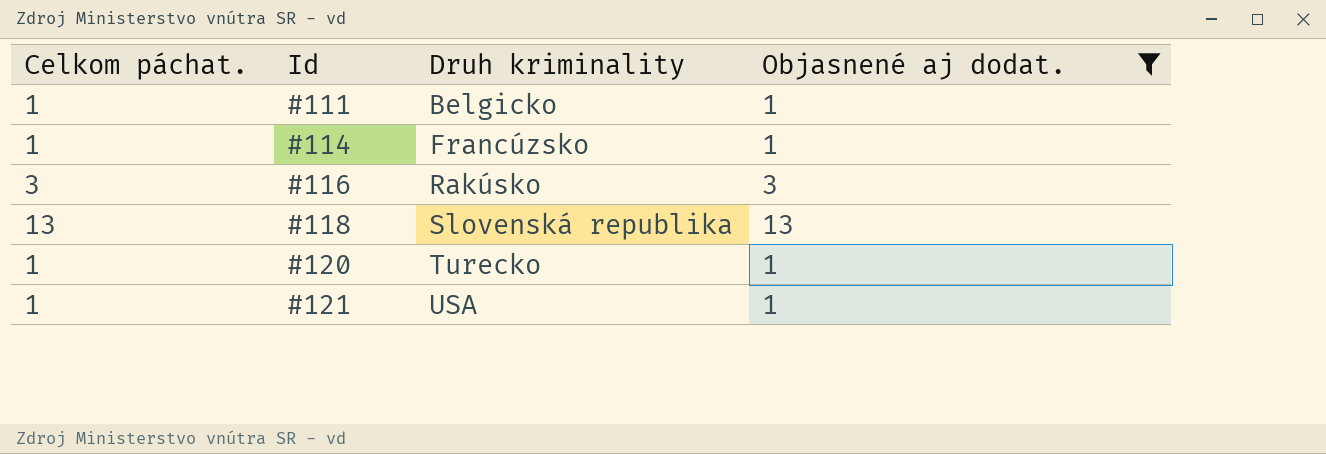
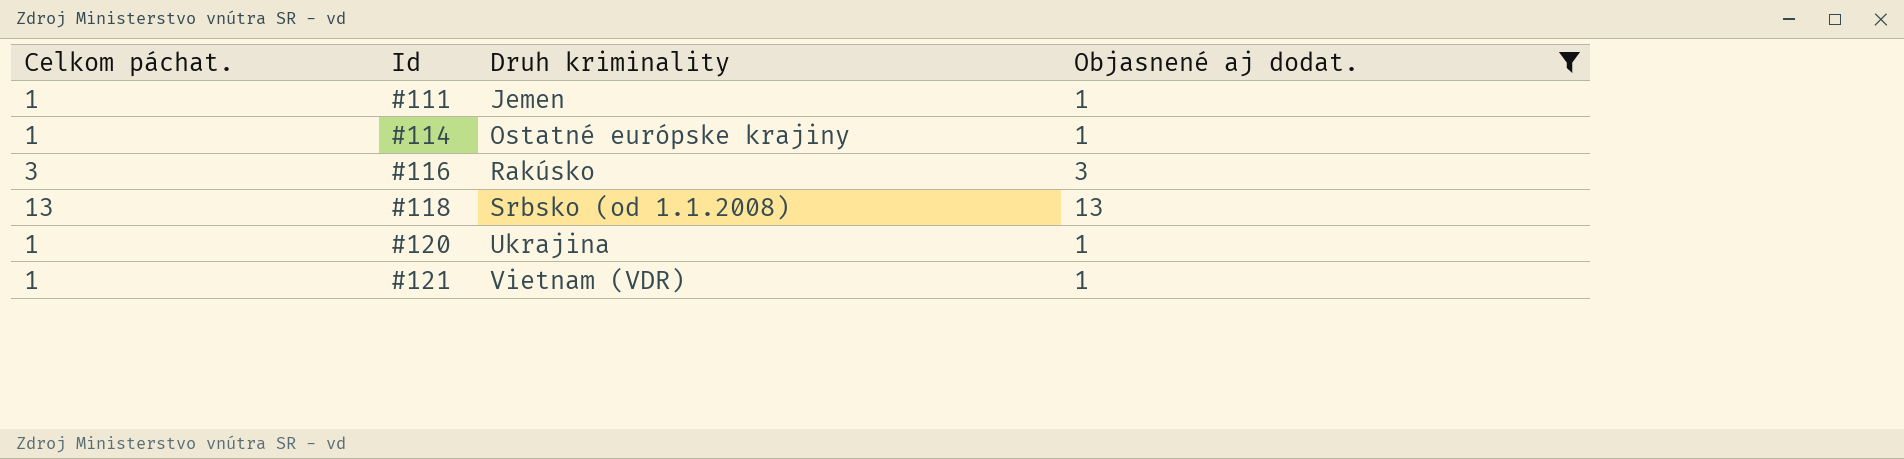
#111 | Druh kriminality: Belgicko -> Jemen
#114 | Druh kriminality: Francúzsko -> Ostatné európske krajiny
#118 | Druh kriminality: Slovenská republika -> Srbsko (od 1.1.2008)
#120 | Druh kriminality: Turecko -> Ukrajina
#121 | Druh kriminality: USA -> Vietnam (VDR)

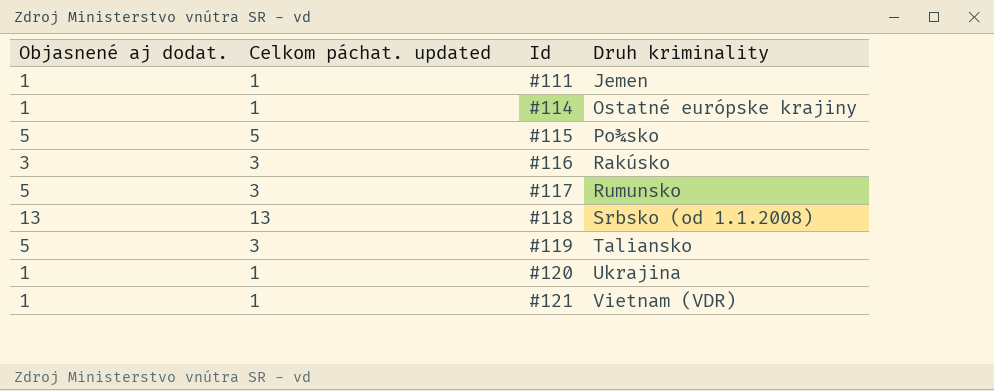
filter: Objasnené aj dodat. != 5 -> none
column Objasnené aj dodat. | position: 4 -> 1
column name: Celkom páchat. -> Celkom páchat. updated

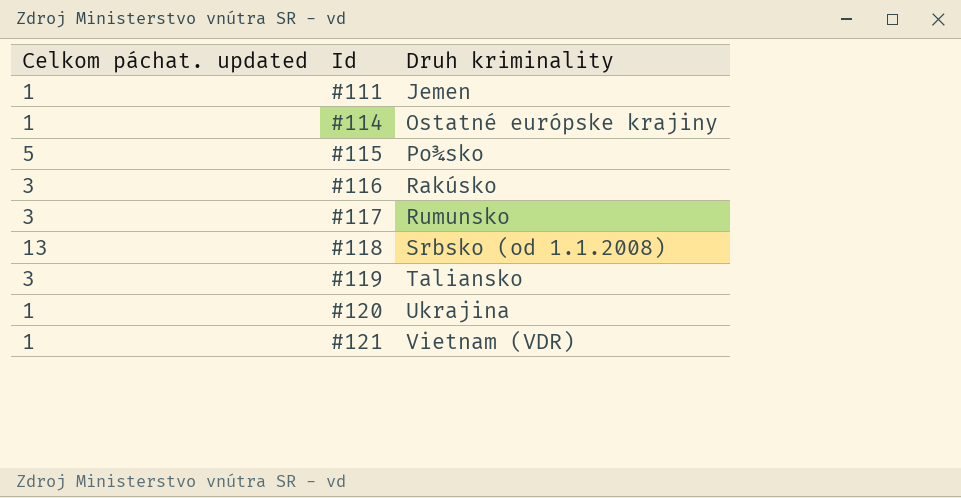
column Objasnené aj dodat. | position: 1 -> none

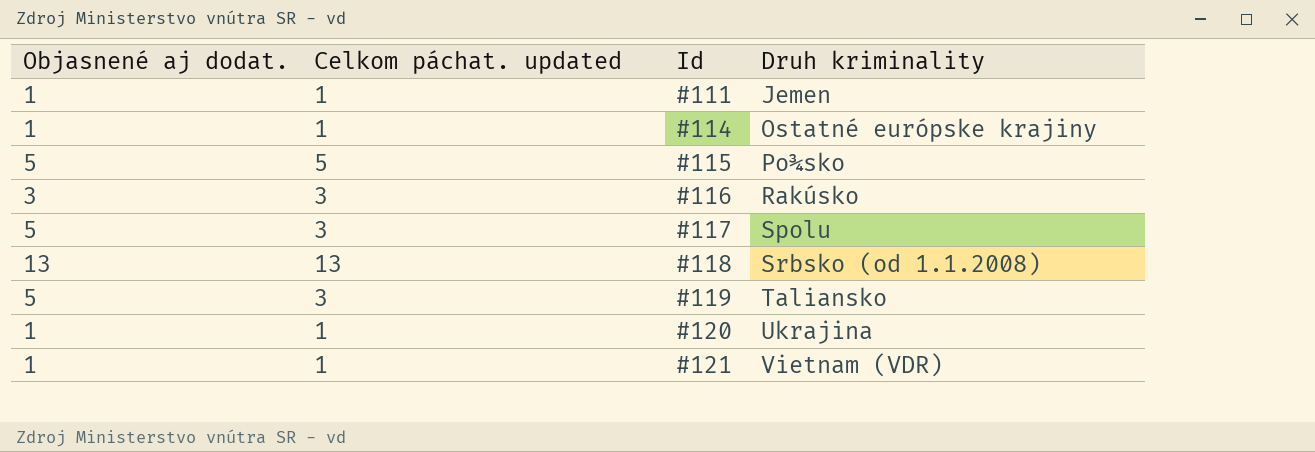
column Objasnené aj dodat. | position: none -> 1
#117 | Druh kriminality: Rumunsko -> Spolu

